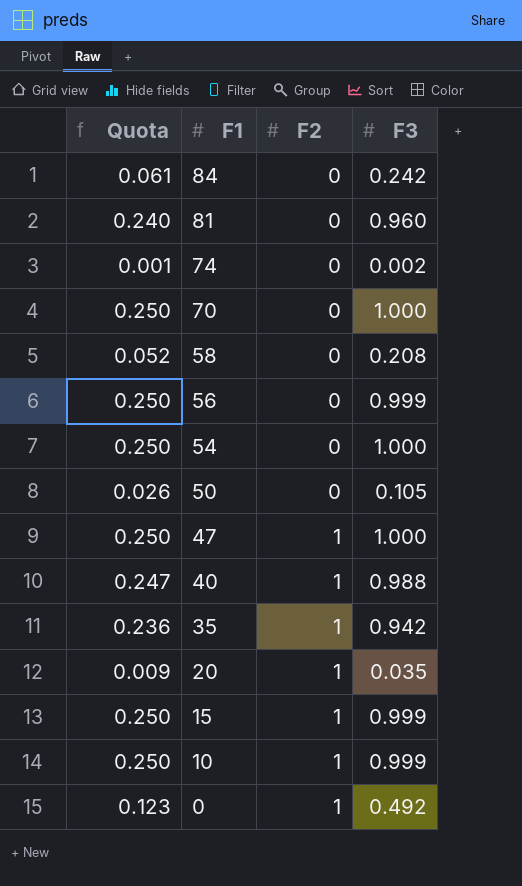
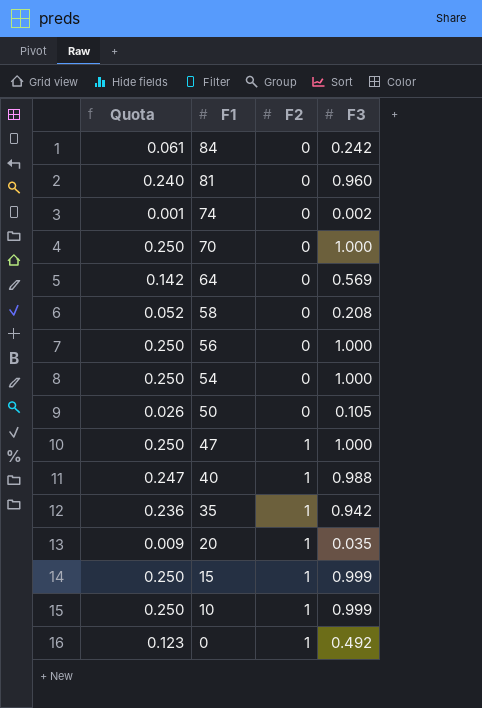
row 64: none -> 0.142 | 0 | 0.569
56 | F3: 0.999 -> 1.000

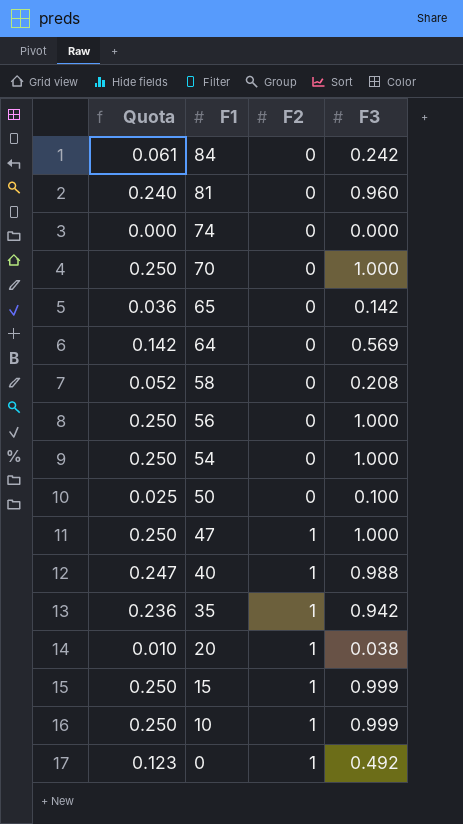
74 | Quota: 0.001 -> 0.000
74 | F3: 0.002 -> 0.000
row 65: none -> 0.036 | 0 | 0.142
50 | Quota: 0.026 -> 0.025
50 | F3: 0.105 -> 0.100
20 | Quota: 0.009 -> 0.010
20 | F3: 0.035 -> 0.038

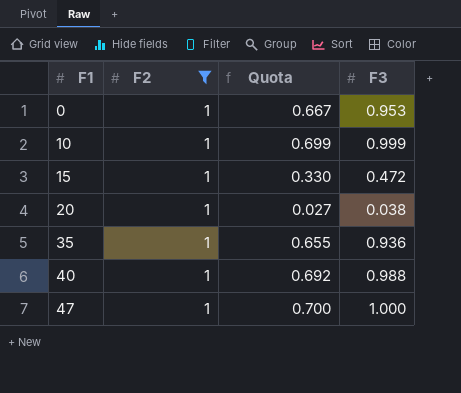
filter: none -> F2 = 1
row order: F1 descending -> F1 ascending
column Quota | formula: [F3] * 0.25 -> [F3] * 0.7
column Quota | position: 1 -> 3
0 | F3: 0.492 -> 0.953
15 | F3: 0.999 -> 0.472
35 | F3: 0.942 -> 0.936

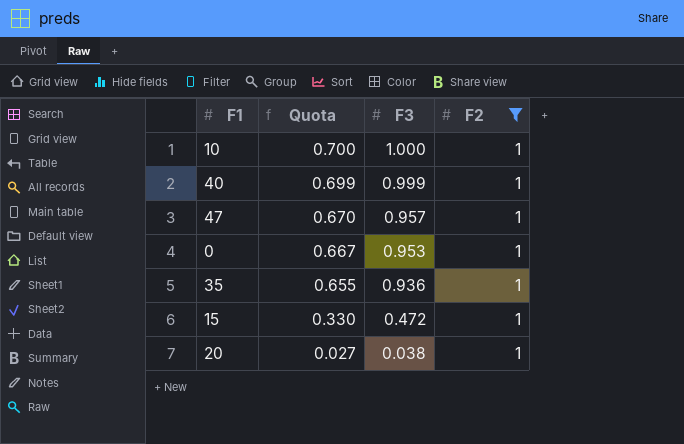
row order: F1 ascending -> Quota descending
column F2 | position: 2 -> 4
10 | Quota: 0.699 -> 0.700
10 | F3: 0.999 -> 1.000
40 | Quota: 0.692 -> 0.699
40 | F3: 0.988 -> 0.999
47 | Quota: 0.700 -> 0.670
47 | F3: 1.000 -> 0.957

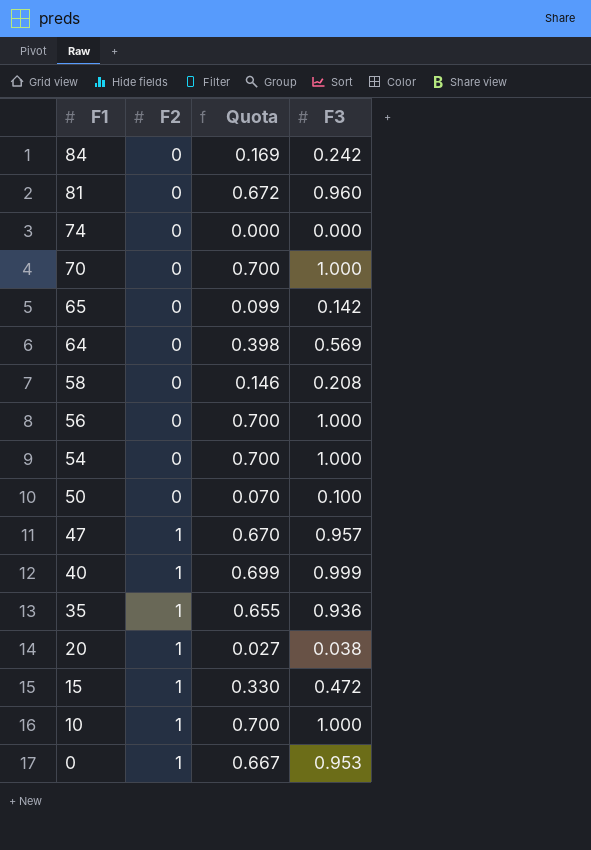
filter: F2 = 1 -> none
row order: Quota descending -> F1 descending
column F2 | position: 4 -> 2

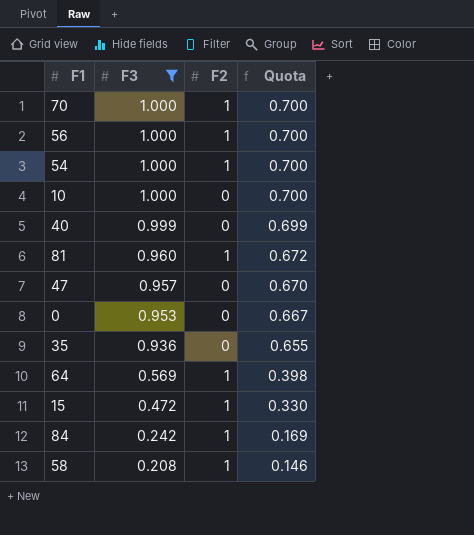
filter: none -> F3 >= 0.208
row order: F1 descending -> F3 descending
column F3 | position: 4 -> 2
70 | F2: 0 -> 1
56 | F2: 0 -> 1
54 | F2: 0 -> 1
10 | F2: 1 -> 0
40 | F2: 1 -> 0
81 | F2: 0 -> 1
47 | F2: 1 -> 0
0 | F2: 1 -> 0
35 | F2: 1 -> 0
64 | F2: 0 -> 1
84 | F2: 0 -> 1
58 | F2: 0 -> 1

